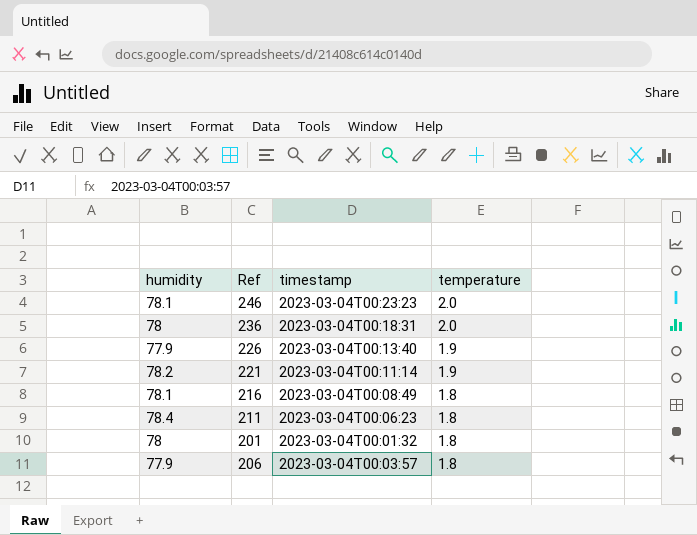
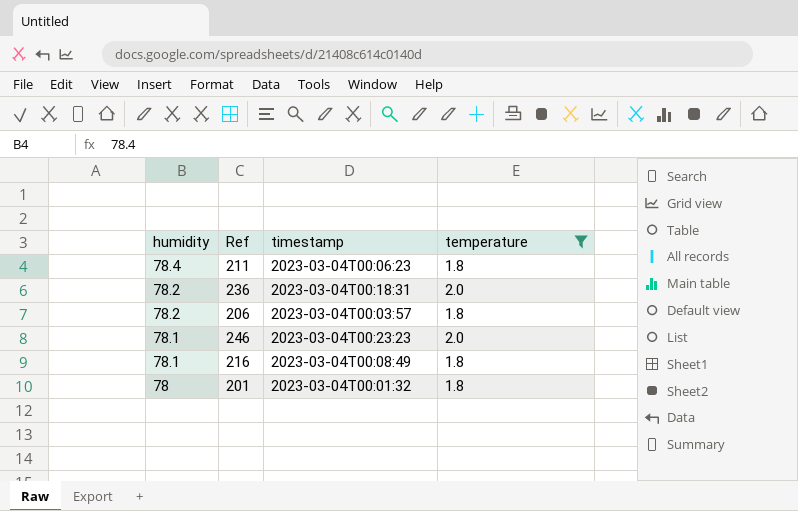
filter: none -> temperature != 1.9
row order: temperature descending -> humidity descending
236 | humidity: 78 -> 78.2
206 | humidity: 77.9 -> 78.2

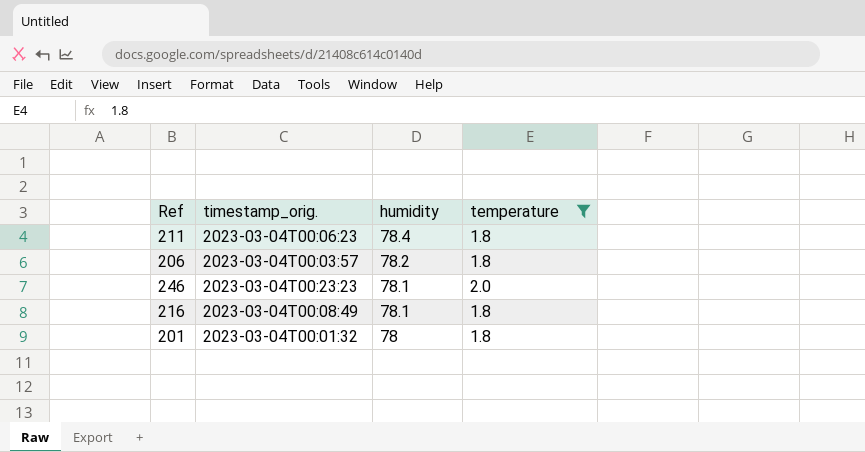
column name: timestamp -> timestamp_orig.
column humidity | position: 1 -> 3
row 236: 78.2 | 2023-03-04T00:18:31 | 2.0 -> none

